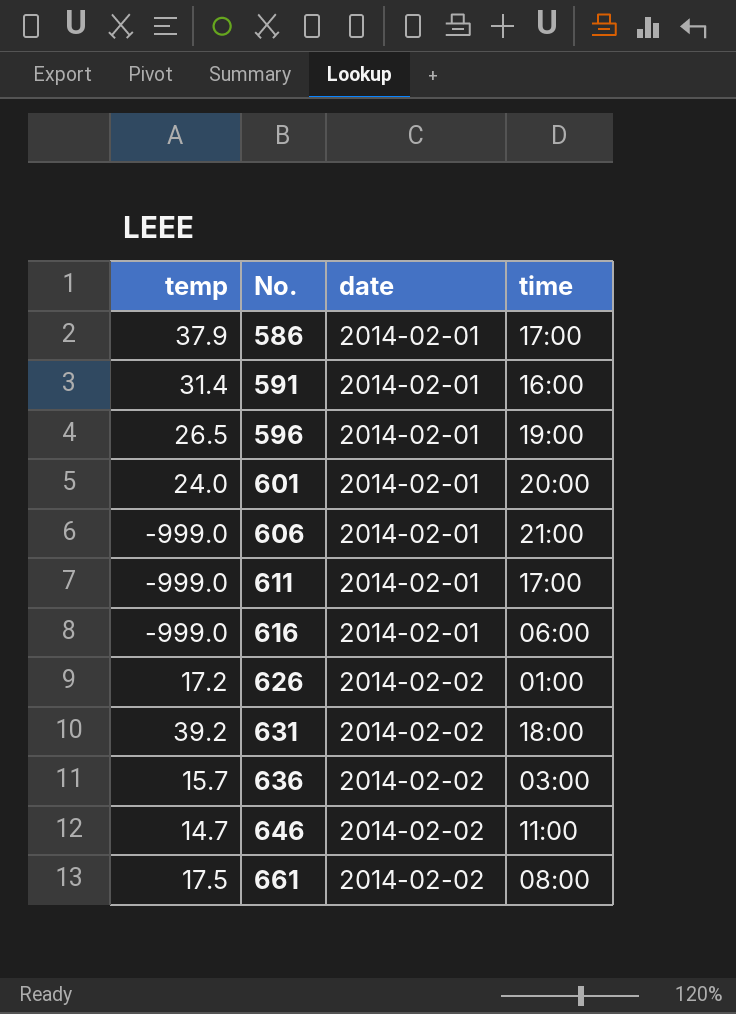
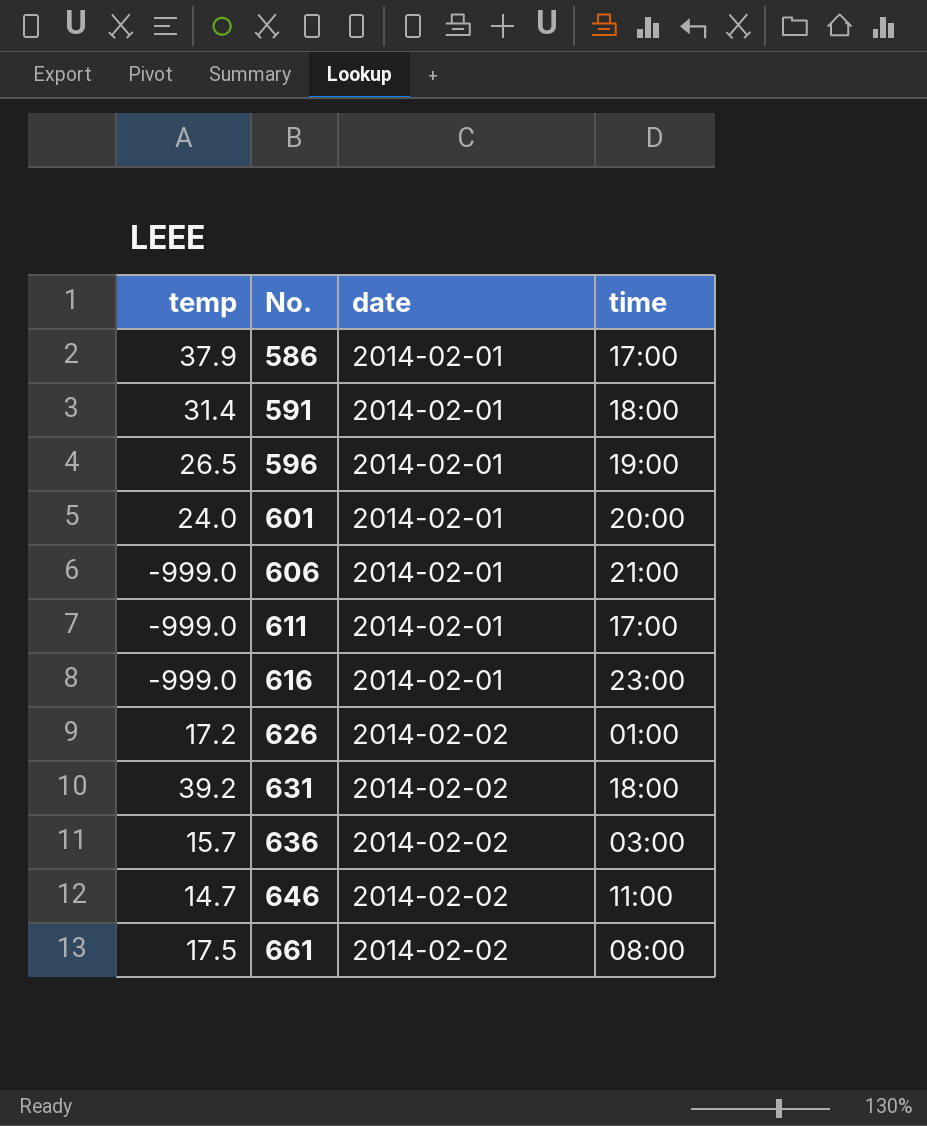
591 | time: 16:00 -> 18:00
616 | time: 06:00 -> 23:00

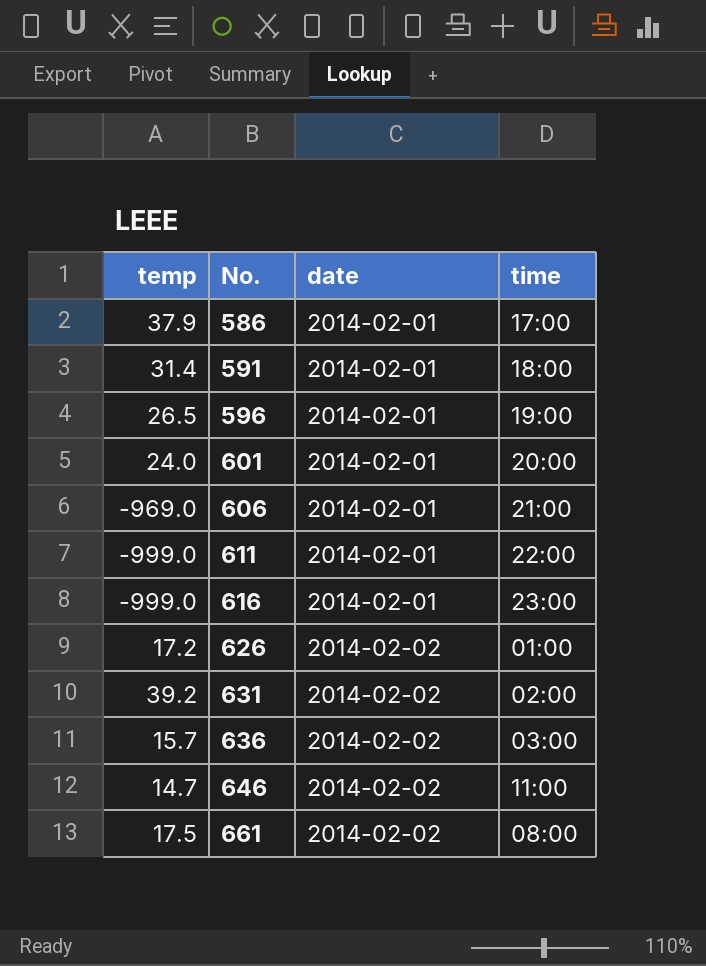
606 | temp: -999.0 -> -969.0
611 | time: 17:00 -> 22:00
631 | time: 18:00 -> 02:00

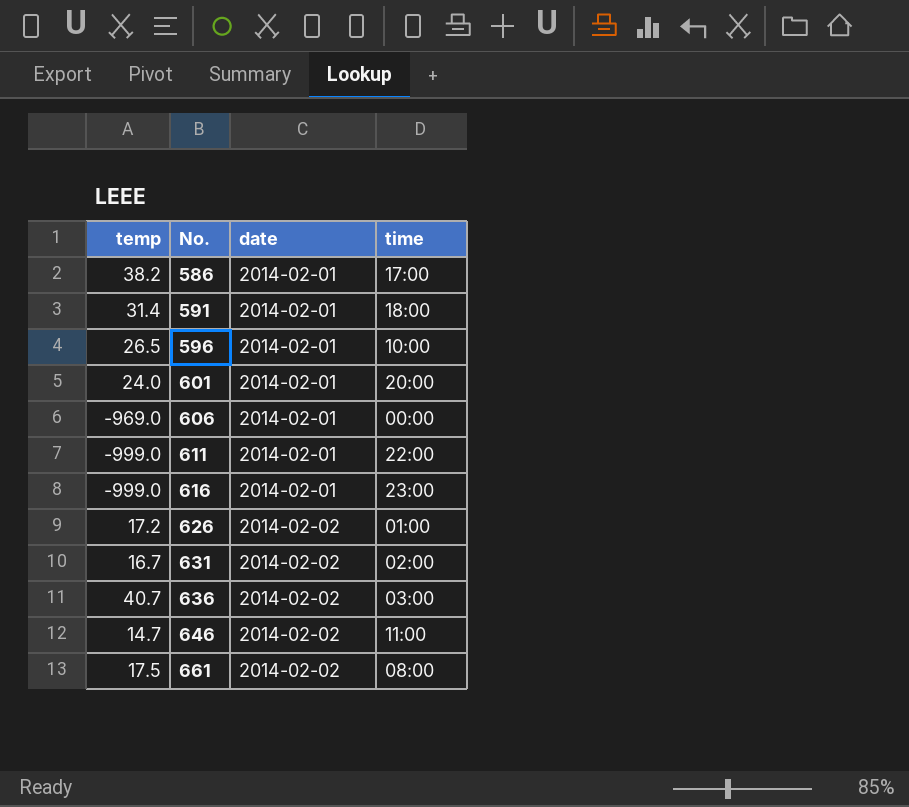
586 | temp: 37.9 -> 38.2
596 | time: 19:00 -> 10:00
606 | time: 21:00 -> 00:00
631 | temp: 39.2 -> 16.7
636 | temp: 15.7 -> 40.7

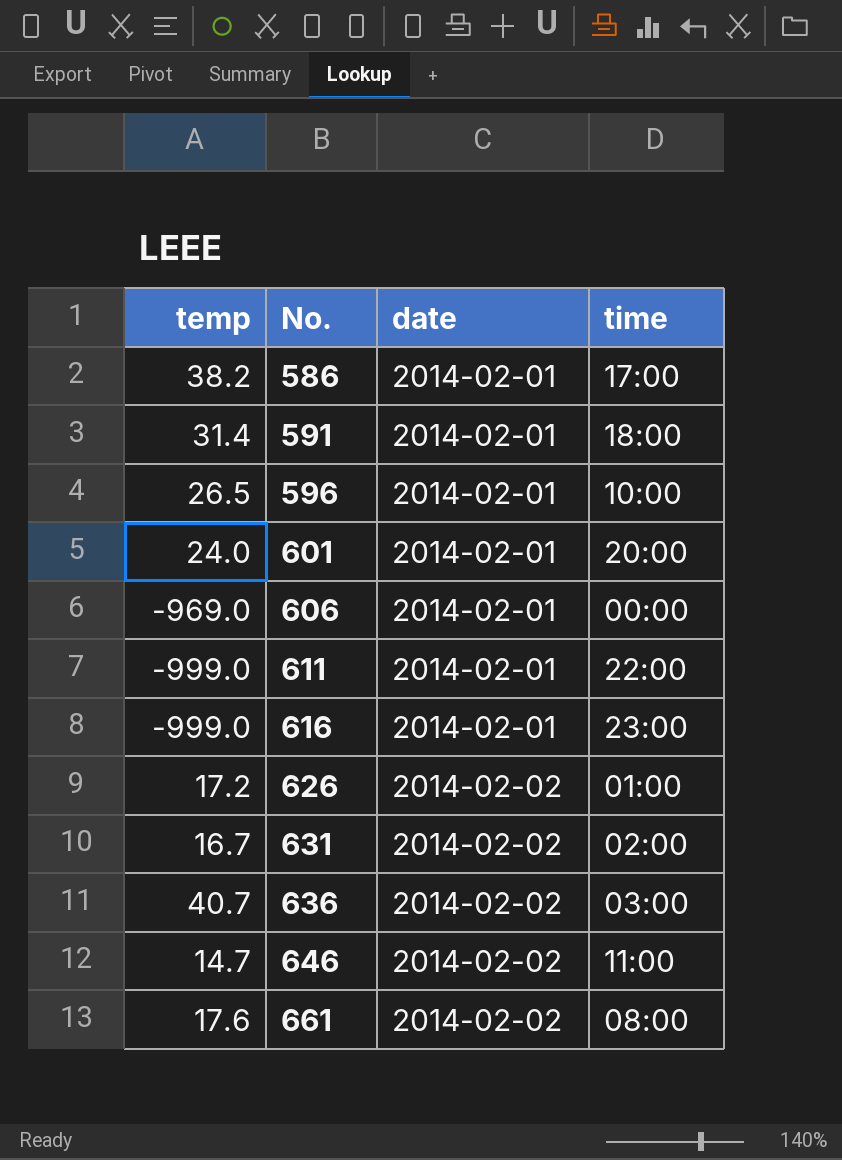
661 | temp: 17.5 -> 17.6

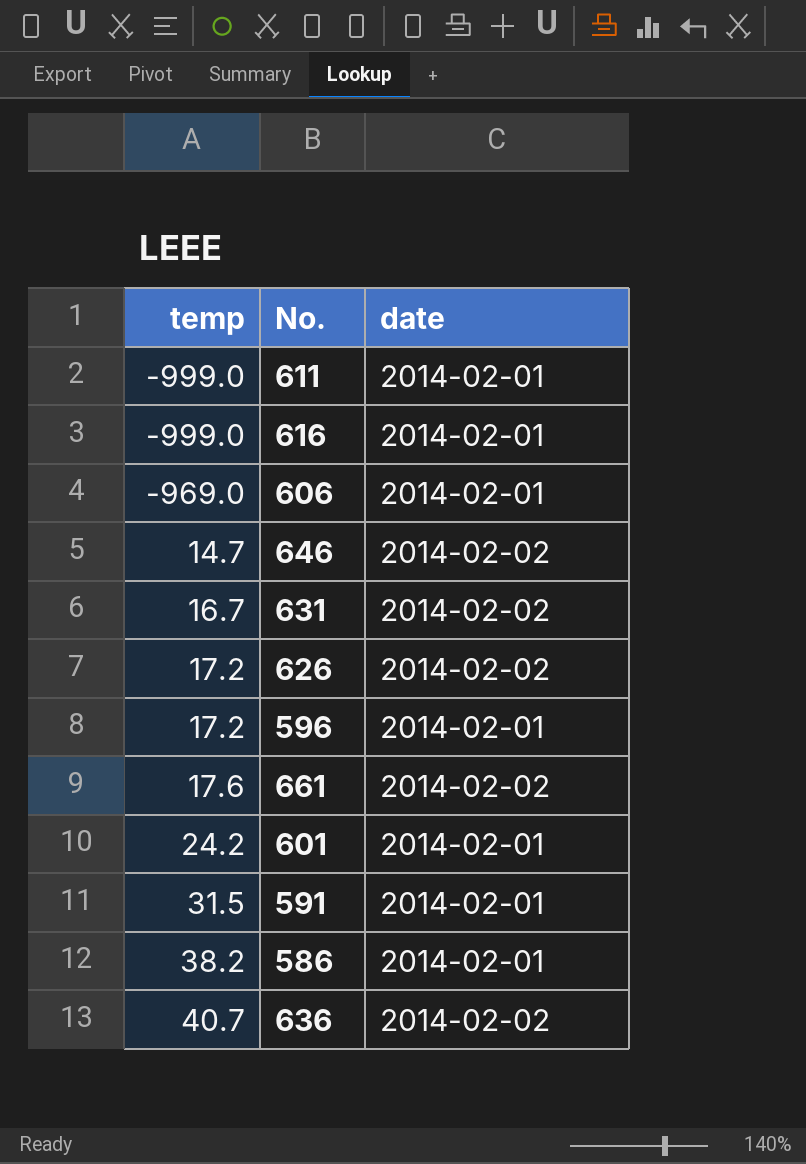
row order: No. ascending -> temp ascending
column time | position: 4 -> none
596 | temp: 26.5 -> 17.2
601 | temp: 24.0 -> 24.2
591 | temp: 31.4 -> 31.5

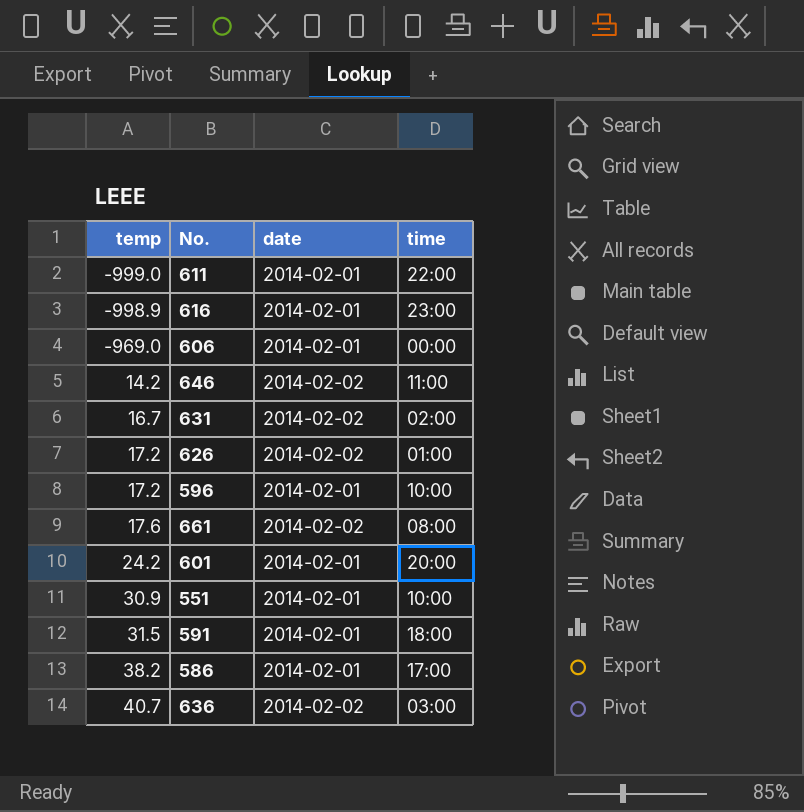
column time | position: none -> 4
616 | temp: -999.0 -> -998.9
646 | temp: 14.7 -> 14.2
row 551: none -> 30.9 | 2014-02-01 | 10:00

